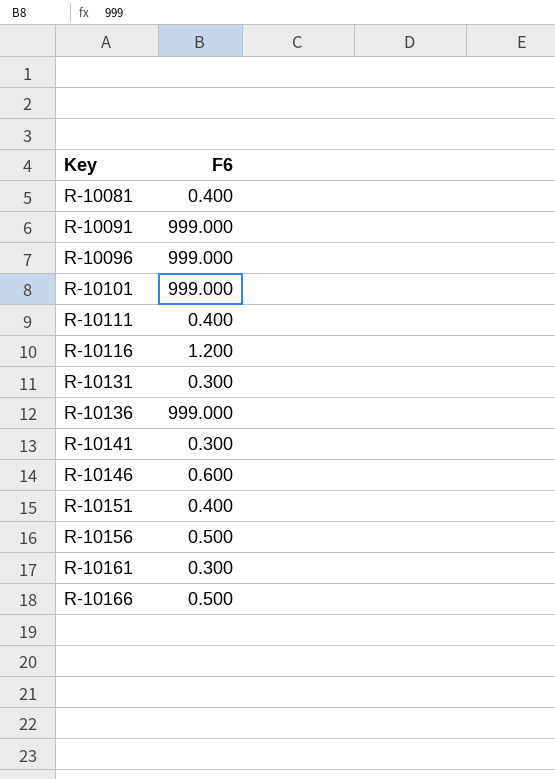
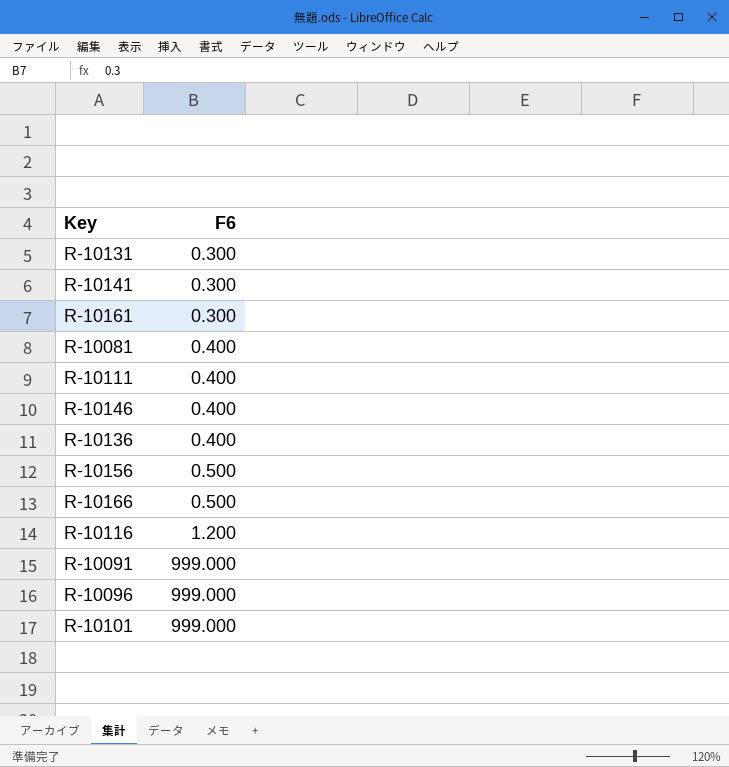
row order: Key ascending -> F6 ascending
row R-10151: 0.400 -> none
R-10146 | F6: 0.600 -> 0.400
R-10136 | F6: 999.000 -> 0.400

